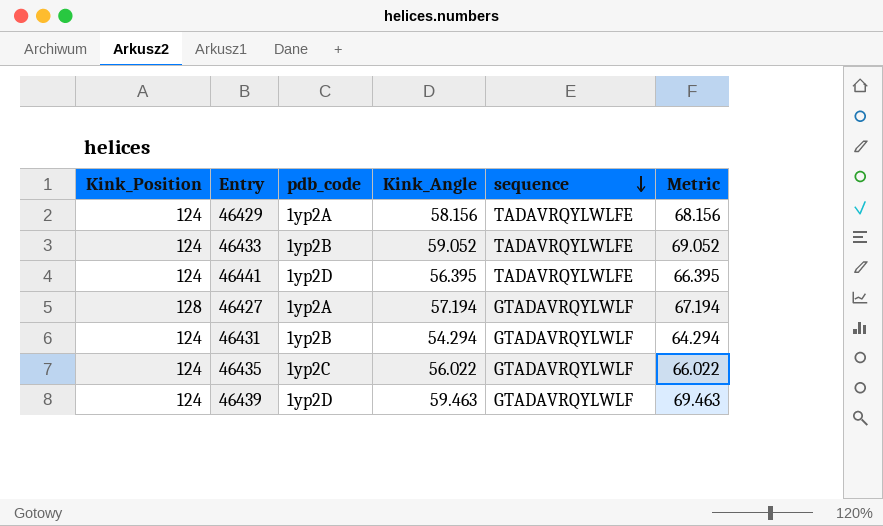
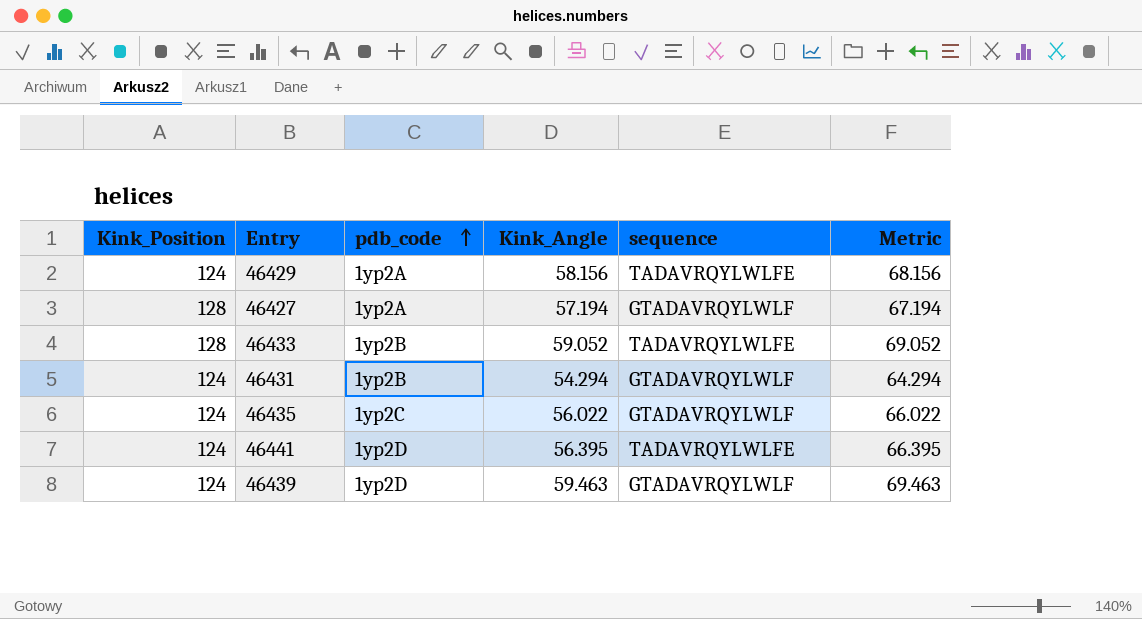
row order: sequence descending -> pdb_code ascending
46433 | Kink_Position: 124 -> 128

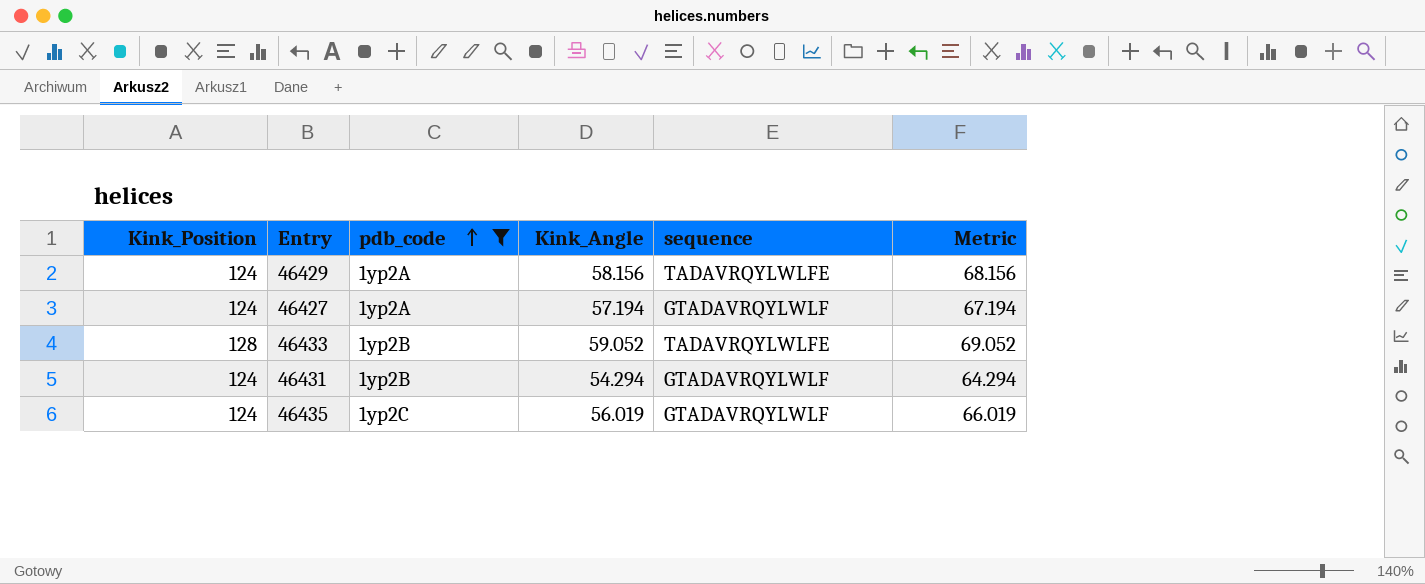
filter: none -> pdb_code != 1yp2D
46427 | Kink_Position: 128 -> 124
46435 | Kink_Angle: 56.022 -> 56.019
46435 | Metric: 66.022 -> 66.019

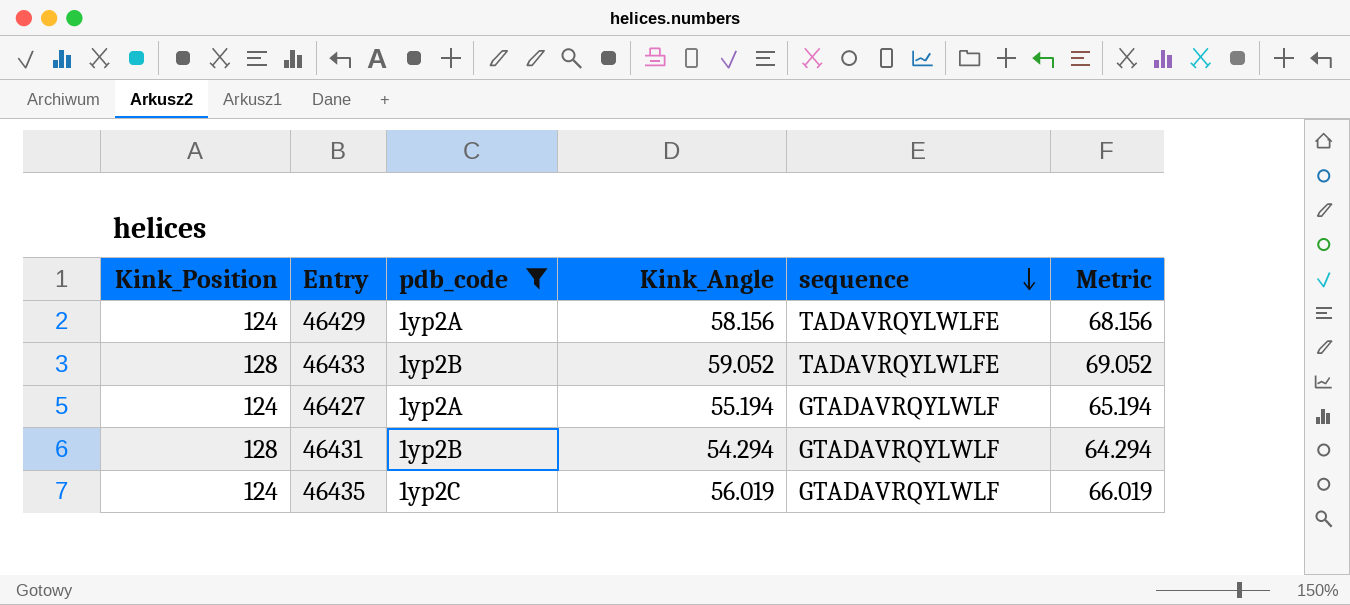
row order: pdb_code ascending -> sequence descending
46427 | Kink_Angle: 57.194 -> 55.194
46427 | Metric: 67.194 -> 65.194
46431 | Kink_Position: 124 -> 128

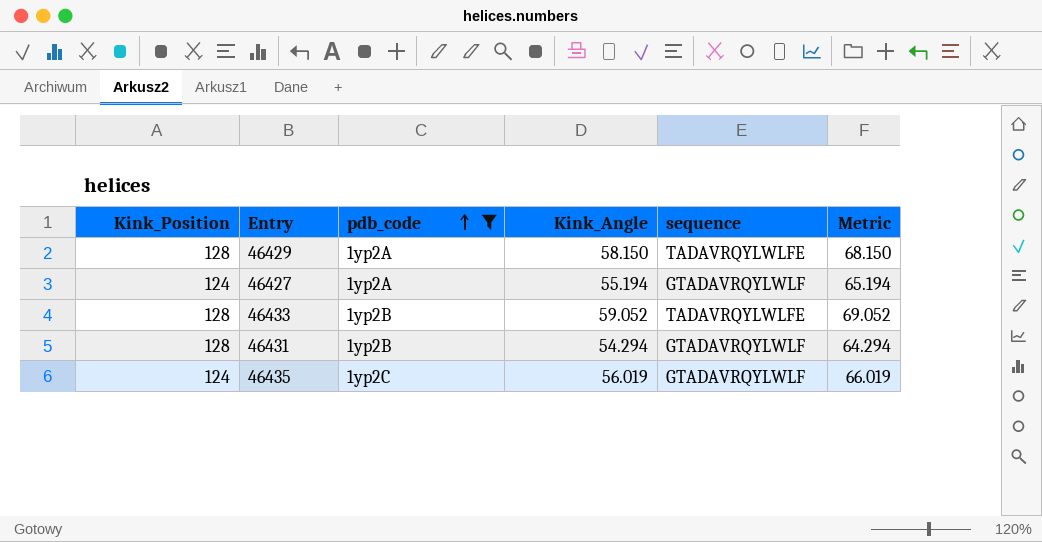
row order: sequence descending -> pdb_code ascending
46429 | Kink_Position: 124 -> 128
46429 | Kink_Angle: 58.156 -> 58.150
46429 | Metric: 68.156 -> 68.150

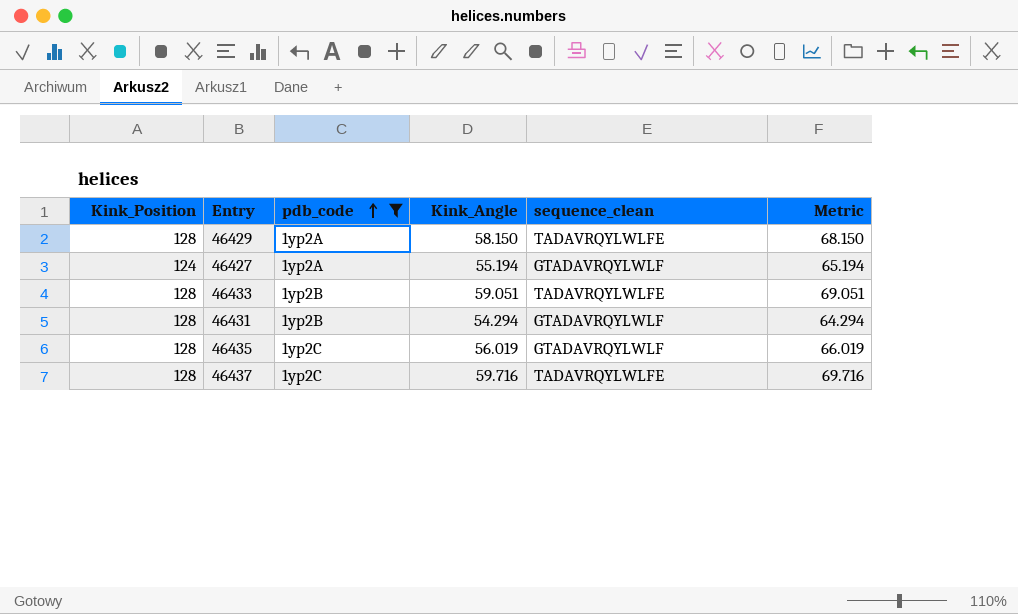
column name: sequence -> sequence_clean
46433 | Kink_Angle: 59.052 -> 59.051
46433 | Metric: 69.052 -> 69.051
46435 | Kink_Position: 124 -> 128
row 46437: none -> 128 | 1yp2C | 59.716 | TADAVRQYLWLFE | 69.716

